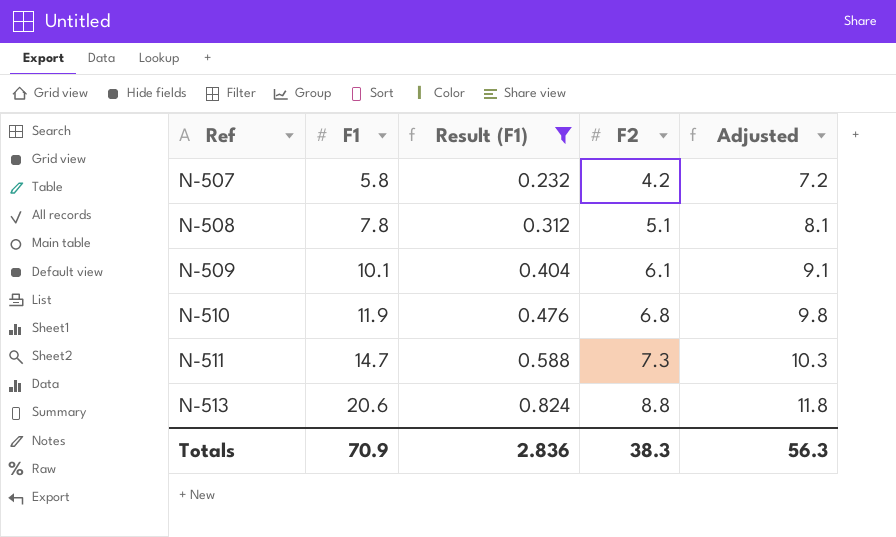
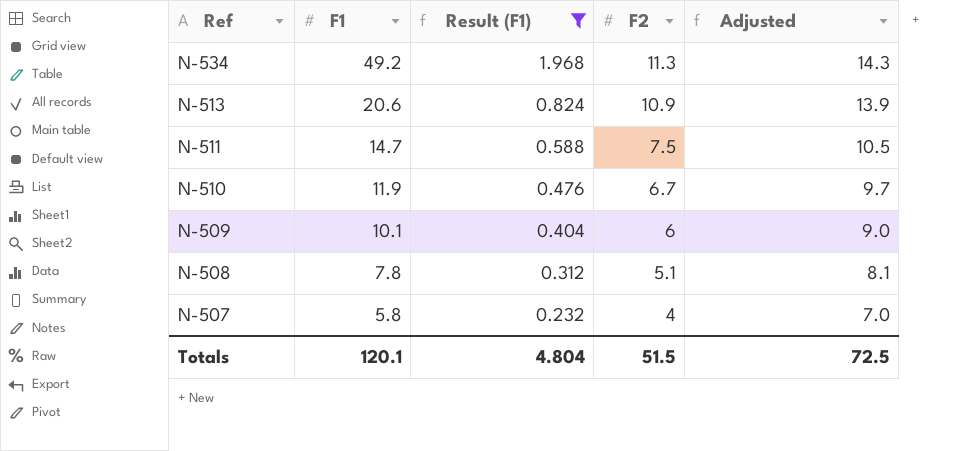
row order: Ref ascending -> Ref descending
row N-534: none -> 49.2 | 1.968 | 11.3 | 14.3
N-513 | F2: 8.8 -> 10.9
N-513 | Adjusted: 11.8 -> 13.9
N-511 | F2: 7.3 -> 7.5
N-511 | Adjusted: 10.3 -> 10.5
N-510 | F2: 6.8 -> 6.7
N-510 | Adjusted: 9.8 -> 9.7
N-509 | F2: 6.1 -> 6
N-509 | Adjusted: 9.1 -> 9.0
N-507 | F2: 4.2 -> 4
N-507 | Adjusted: 7.2 -> 7.0
Totals | F1: 70.9 -> 120.1
Totals | Result (F1): 2.836 -> 4.804
Totals | F2: 38.3 -> 51.5
Totals | Adjusted: 56.3 -> 72.5

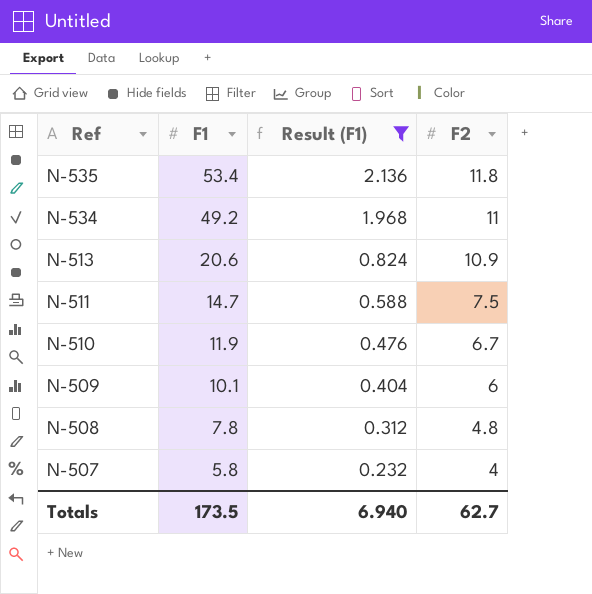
column Adjusted | formula: [F2] + 3 -> none
row N-535: none -> 53.4 | 2.136 | 11.8
N-534 | F2: 11.3 -> 11
N-508 | F2: 5.1 -> 4.8
Totals | F1: 120.1 -> 173.5
Totals | Result (F1): 4.804 -> 6.940
Totals | F2: 51.5 -> 62.7

